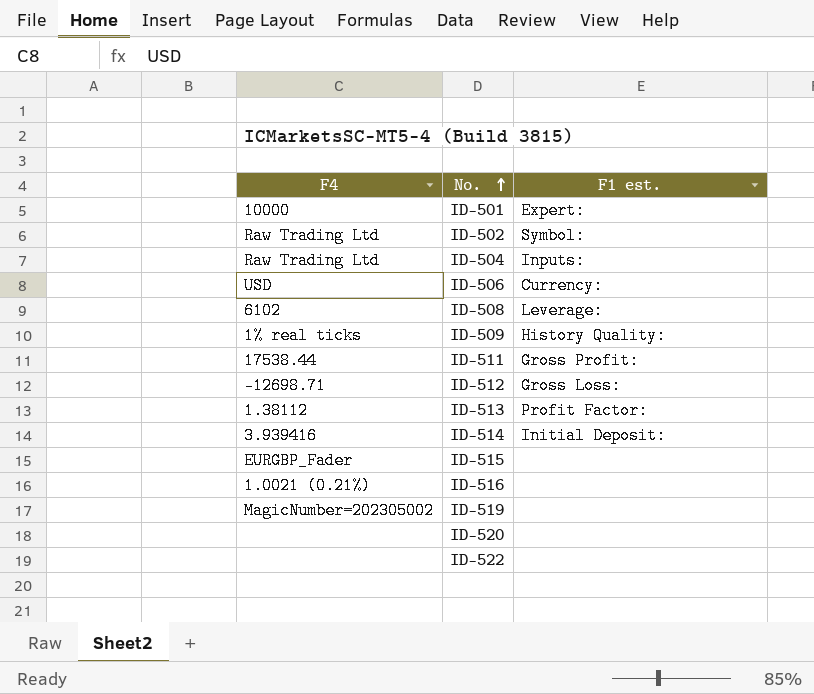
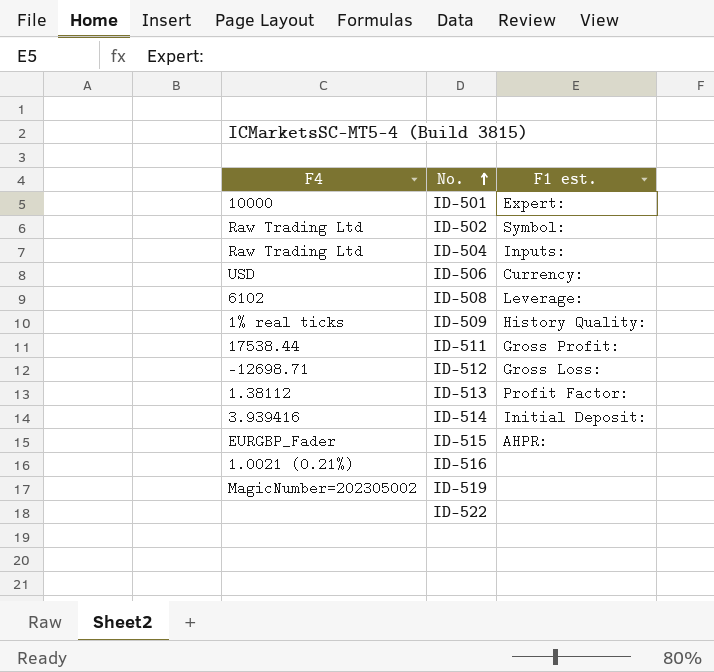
row ID-520: none | none -> none
ID-515 | F1 est.: none -> AHPR:

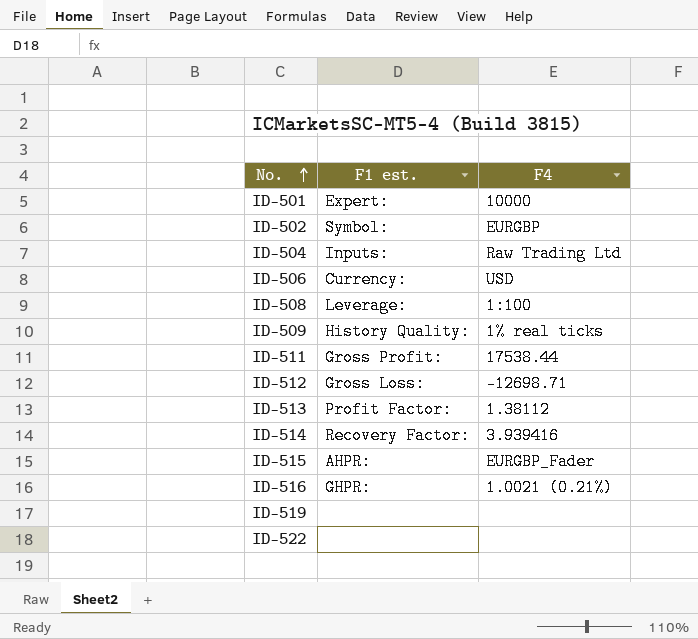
column F4 | position: 1 -> 3
ID-502 | F4: Raw Trading Ltd -> EURGBP
ID-508 | F4: 6102 -> 1:100
ID-514 | F1 est.: Initial Deposit: -> Recovery Factor:
ID-516 | F1 est.: none -> GHPR:
ID-519 | F4: MagicNumber=202305002 -> none

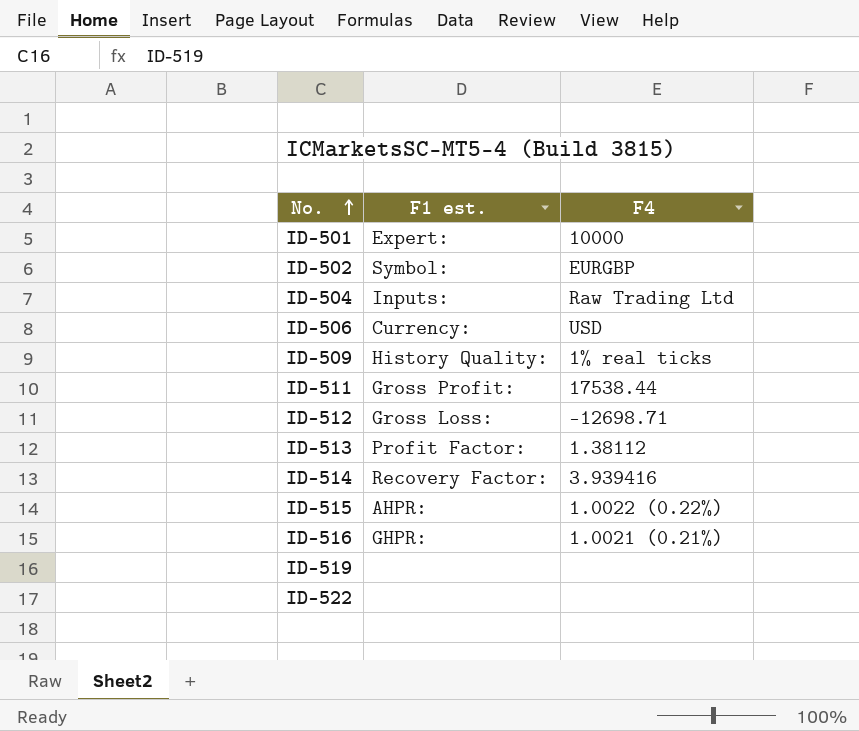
row ID-508: Leverage: | 1:100 -> none
ID-515 | F4: EURGBP_Fader -> 1.0022 (0.22%)

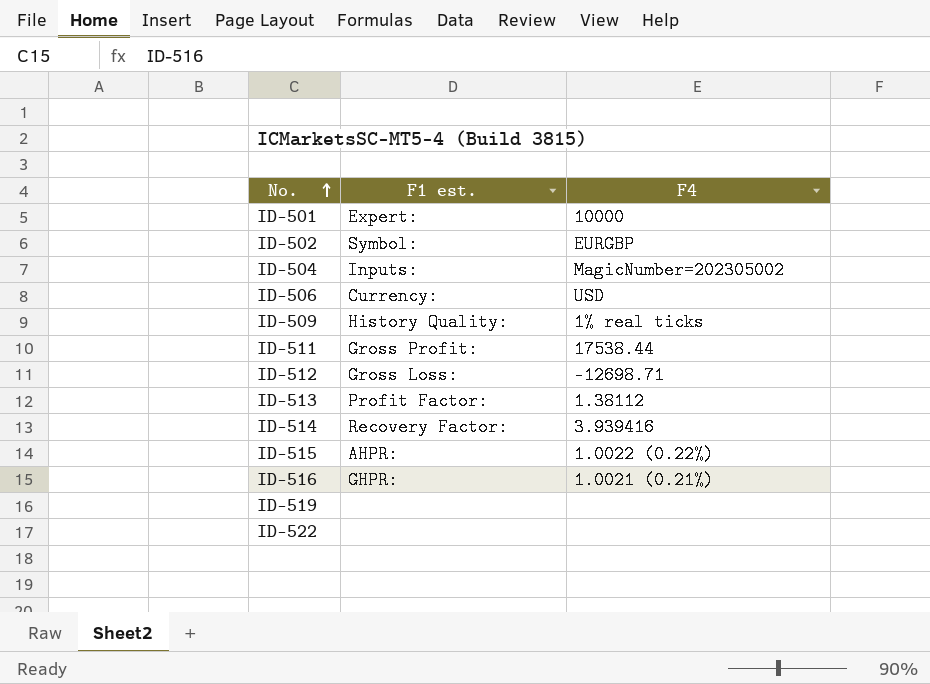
ID-504 | F4: Raw Trading Ltd -> MagicNumber=202305002

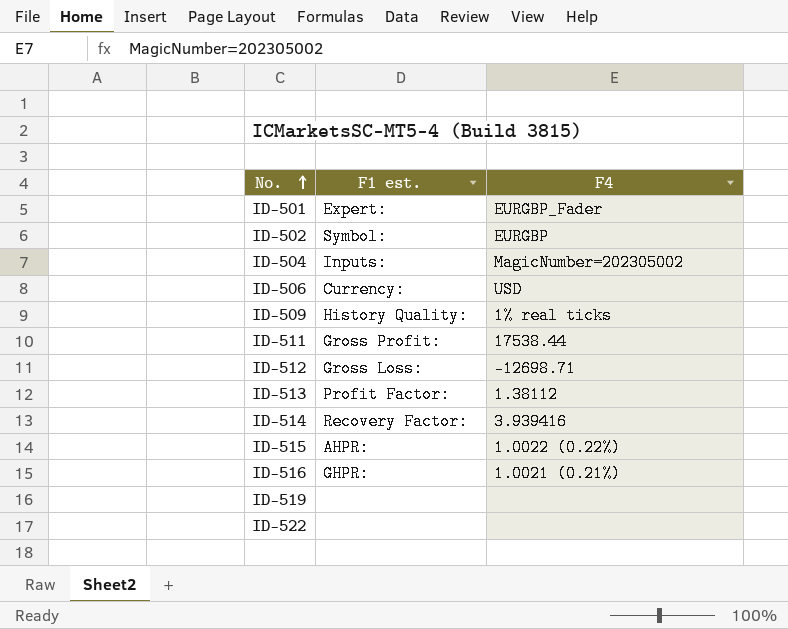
ID-501 | F4: 10000 -> EURGBP_Fader

